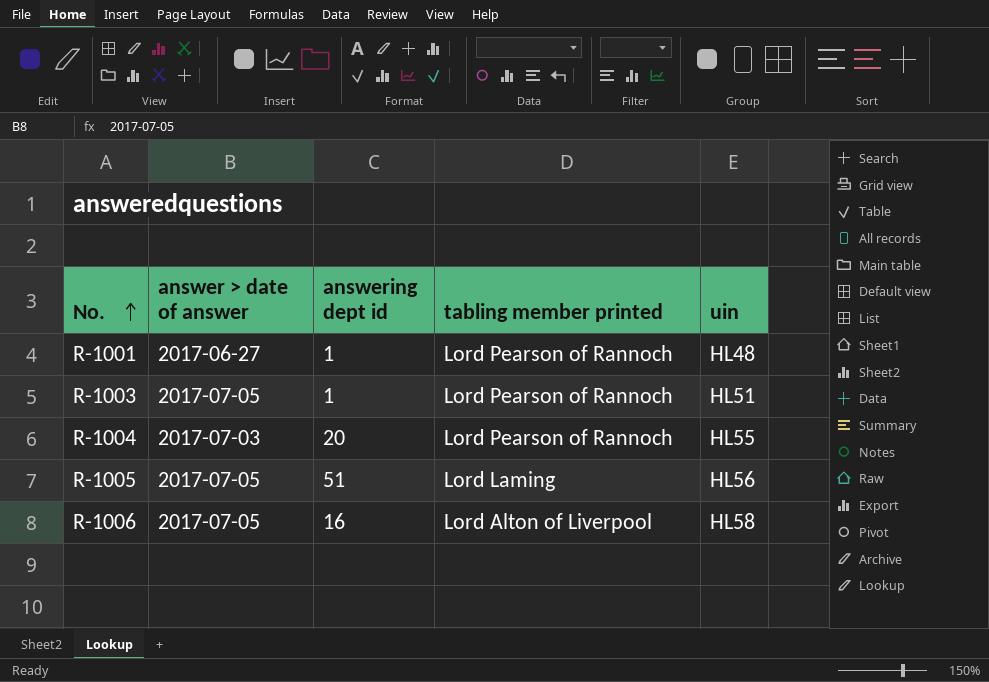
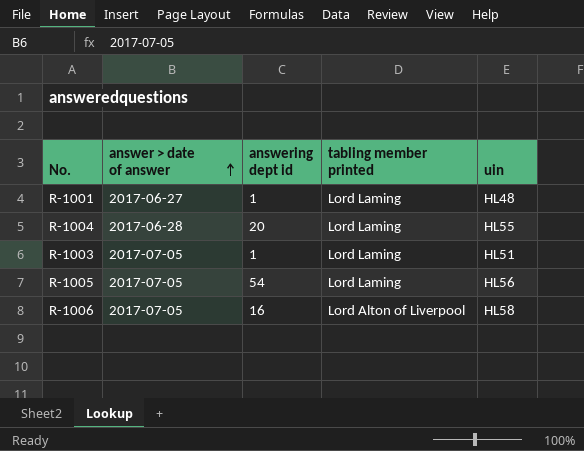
row order: No. ascending -> answer > date of answer ascending
R-1001 | tabling member printed: Lord Pearson of Rannoch -> Lord Laming
R-1004 | answer > date of answer: 2017-07-03 -> 2017-06-28
R-1004 | tabling member printed: Lord Pearson of Rannoch -> Lord Laming
R-1003 | tabling member printed: Lord Pearson of Rannoch -> Lord Laming
R-1005 | answering dept id: 51 -> 54

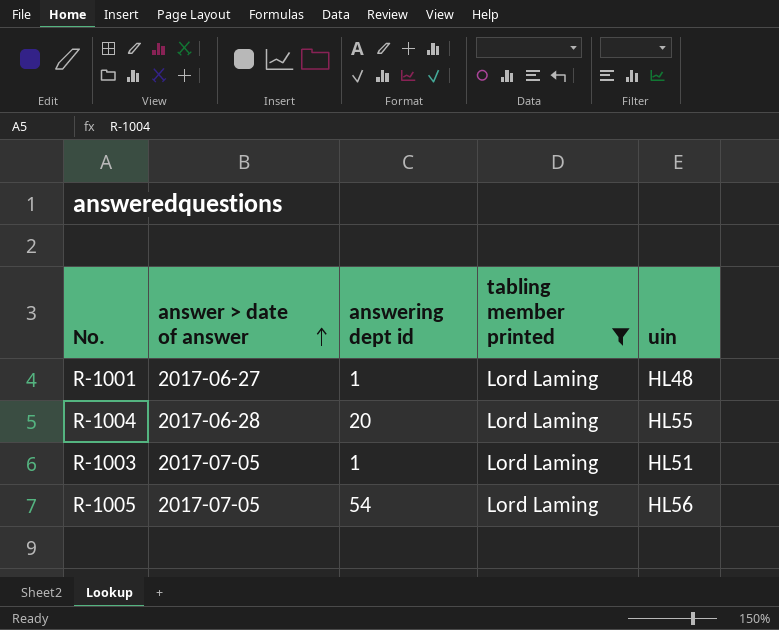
filter: none -> tabling member printed = Lord Laming

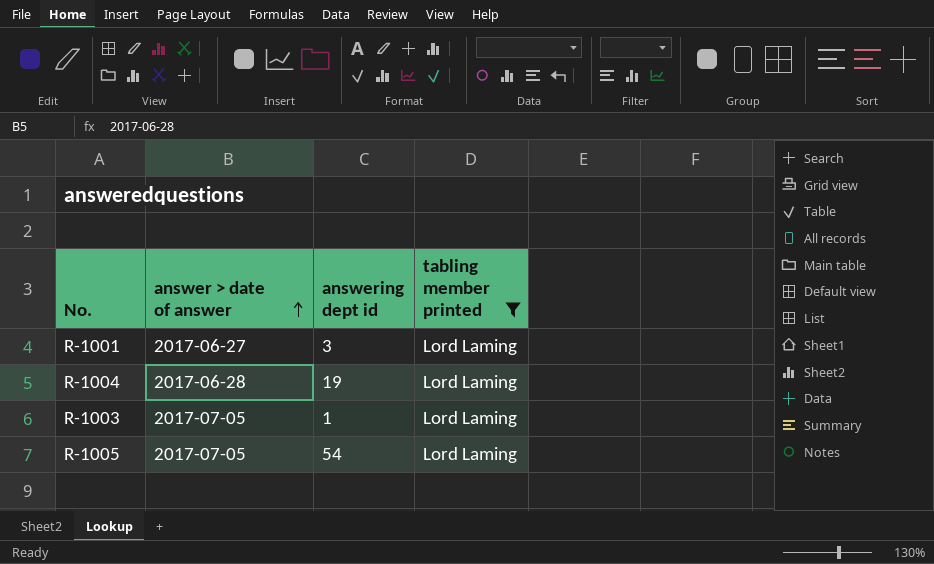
column uin | position: 5 -> none
R-1001 | answering dept id: 1 -> 3
R-1004 | answering dept id: 20 -> 19

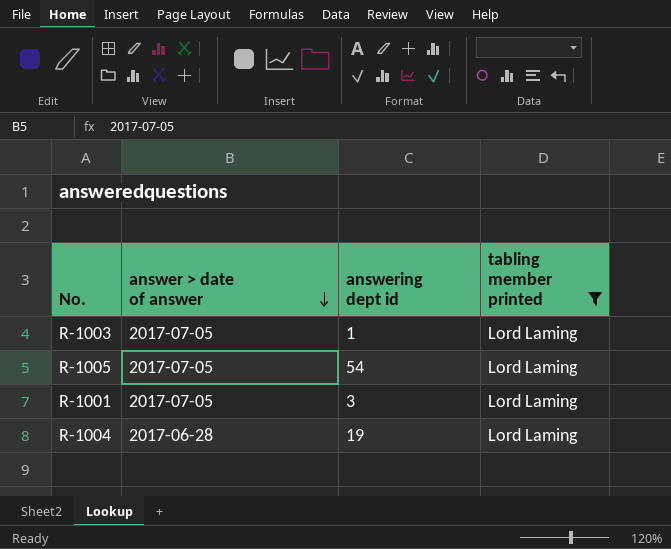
row order: answer > date of answer ascending -> answer > date of answer descending
R-1001 | answer > date of answer: 2017-06-27 -> 2017-07-05

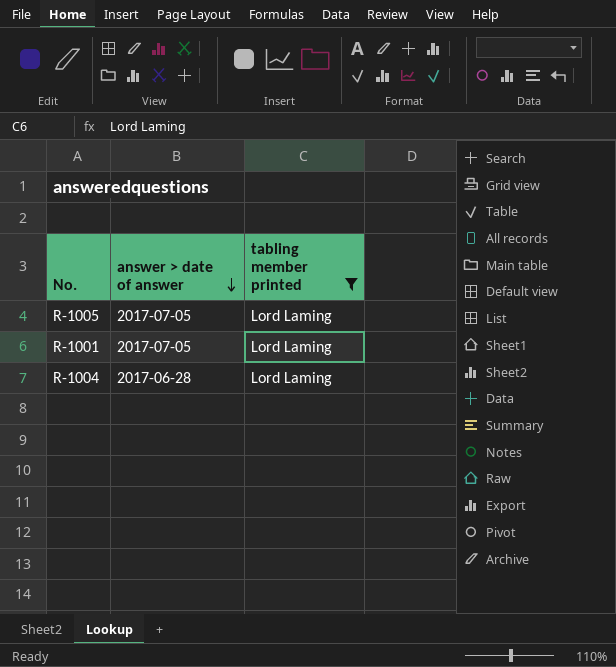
column answering dept id | position: 3 -> none
row R-1003: 2017-07-05 | 1 | Lord Laming -> none

